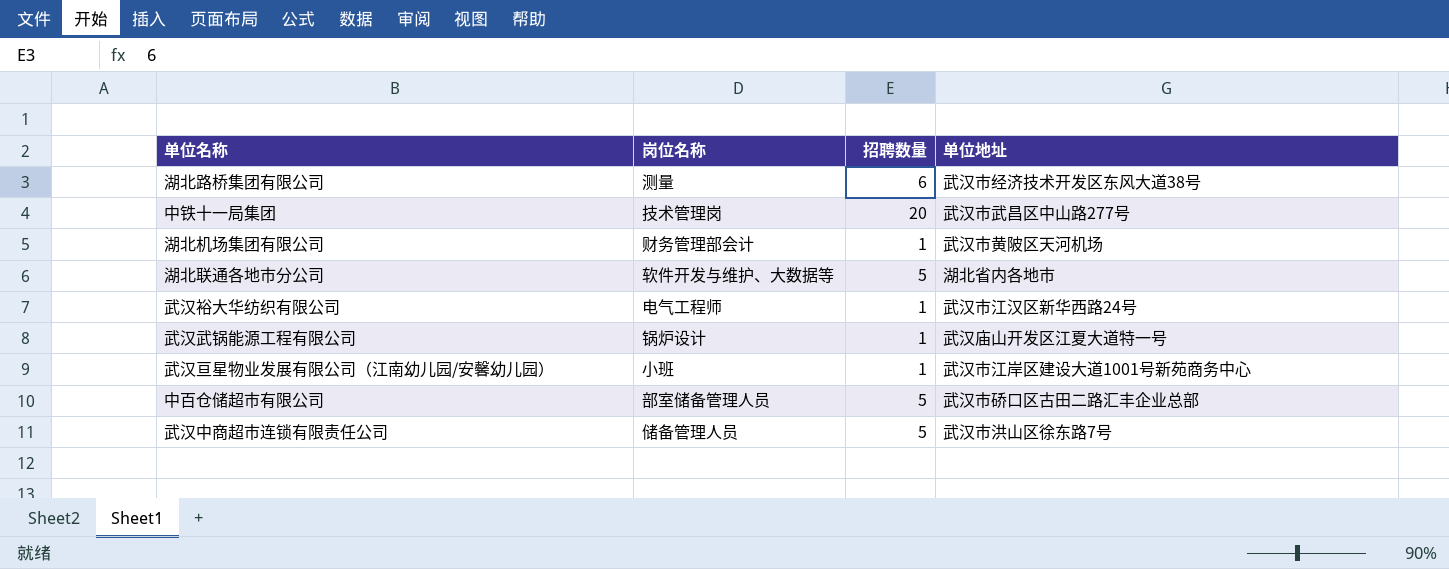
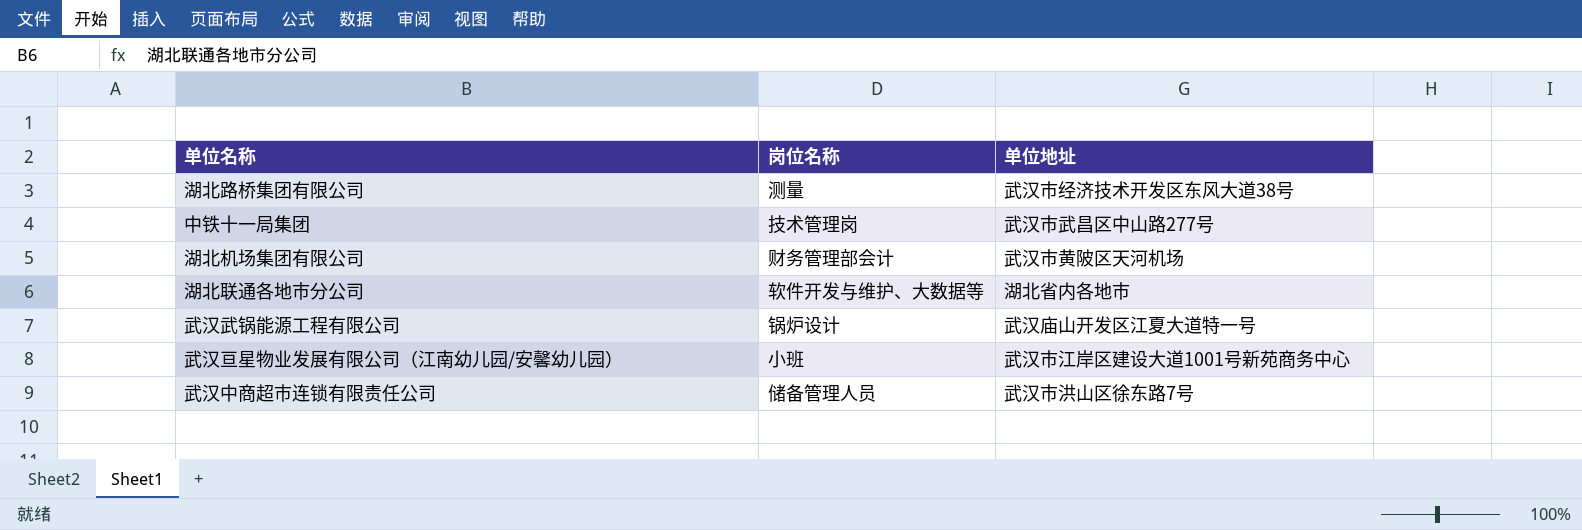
column 招聘数量 | position: 3 -> none
row 武汉裕大华纺织有限公司: 电气工程师 | 1 | 武汉市江汉区新华西路24号 -> none
row 中百仓储超市有限公司: 部室储备管理人员 | 5 | 武汉市硚口区古田二路汇丰企业总部 -> none

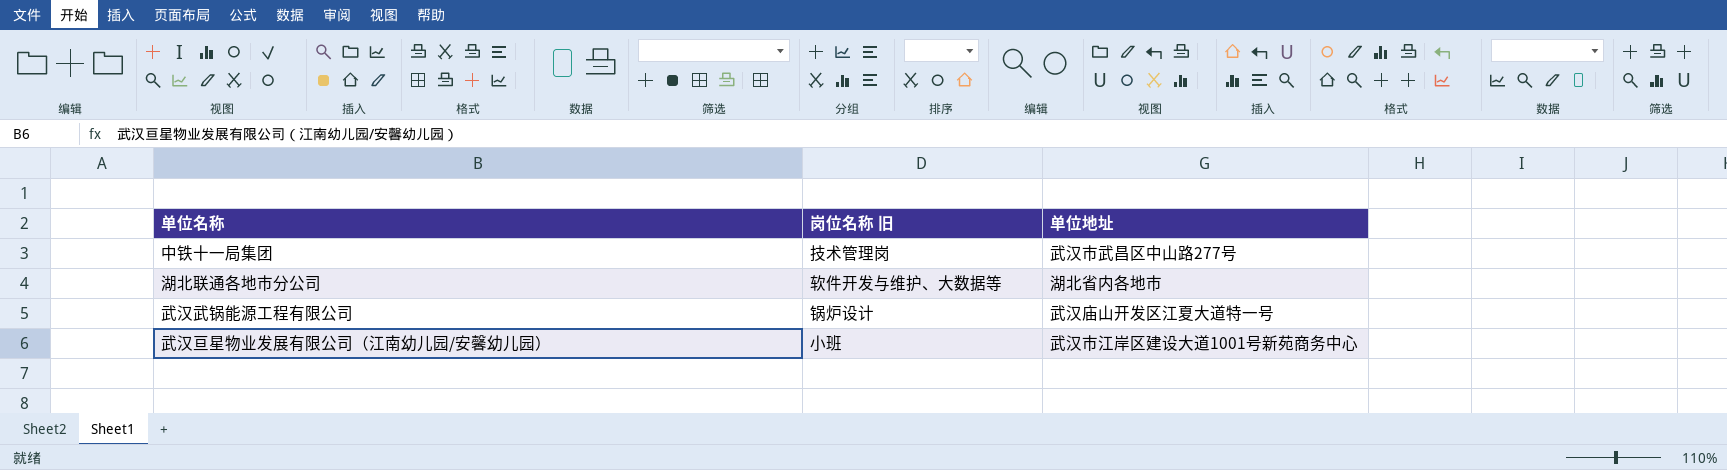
column name: 岗位名称 -> 岗位名称 旧
row 湖北路桥集团有限公司: 测量 | 武汉市经济技术开发区东风大道38号 -> none
row 湖北机场集团有限公司: 财务管理部会计 | 武汉市黄陂区天河机场 -> none
row 武汉中商超市连锁有限责任公司: 储备管理人员 | 武汉市洪山区徐东路7号 -> none

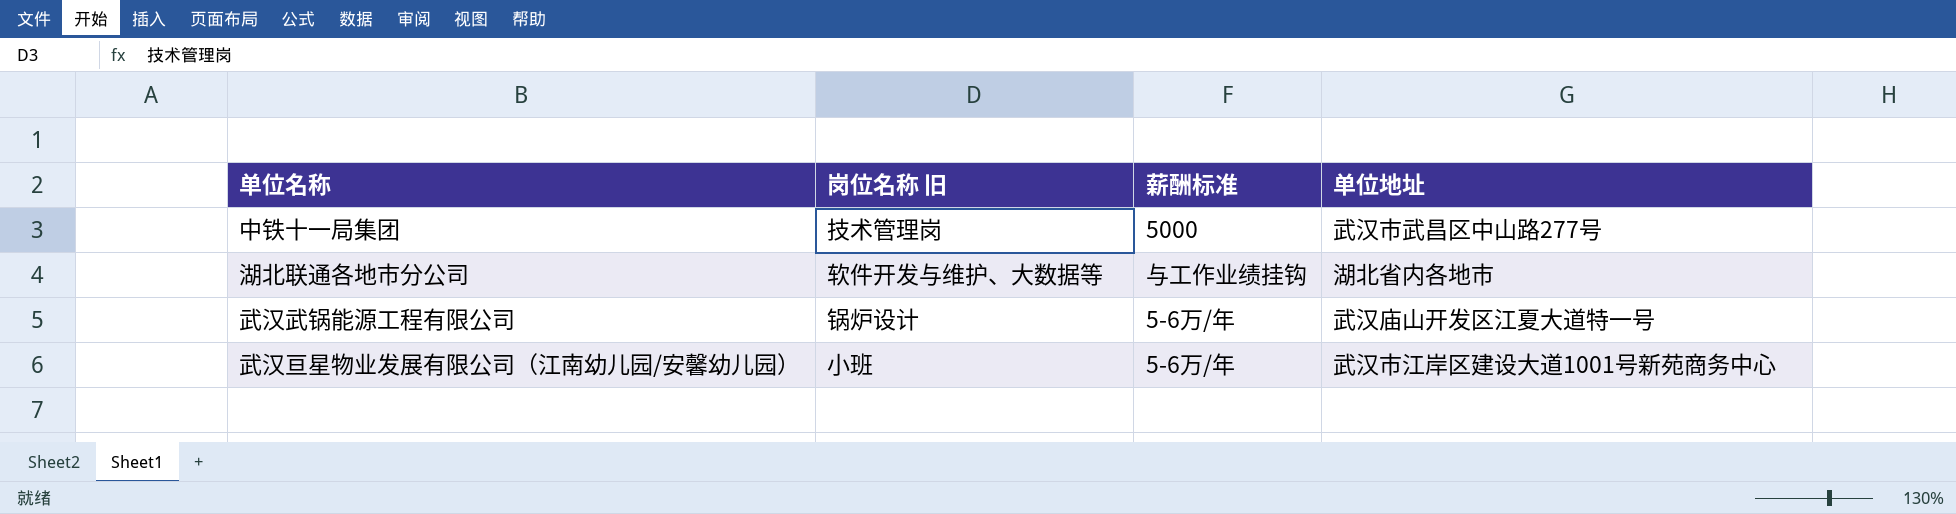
column 薪酬标准 | position: none -> 3

